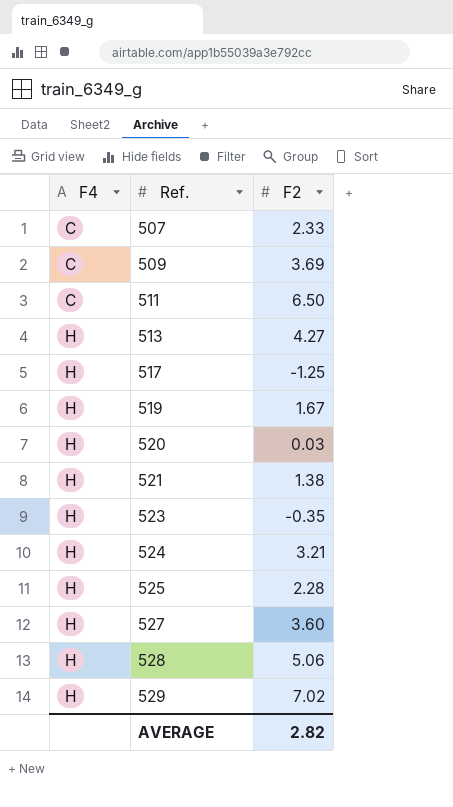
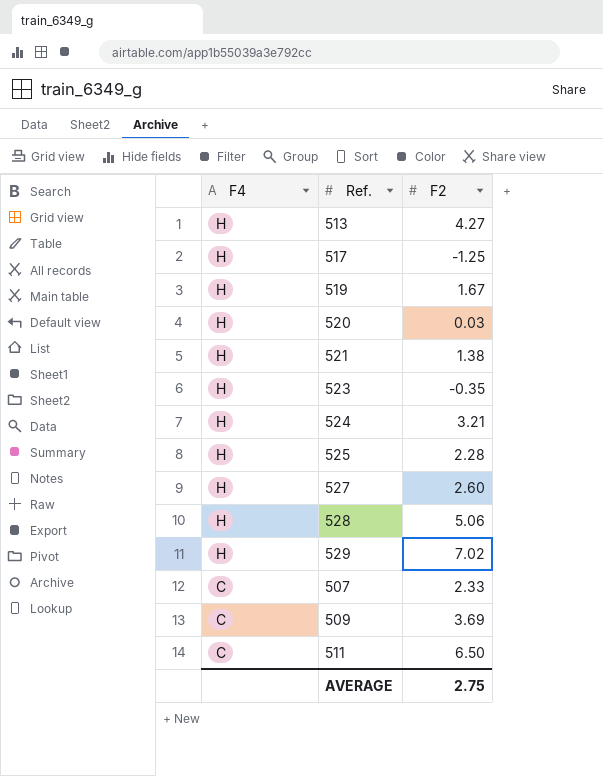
row order: F4 ascending -> F4 descending
527 | F2: 3.60 -> 2.60
AVERAGE | F2: 2.82 -> 2.75

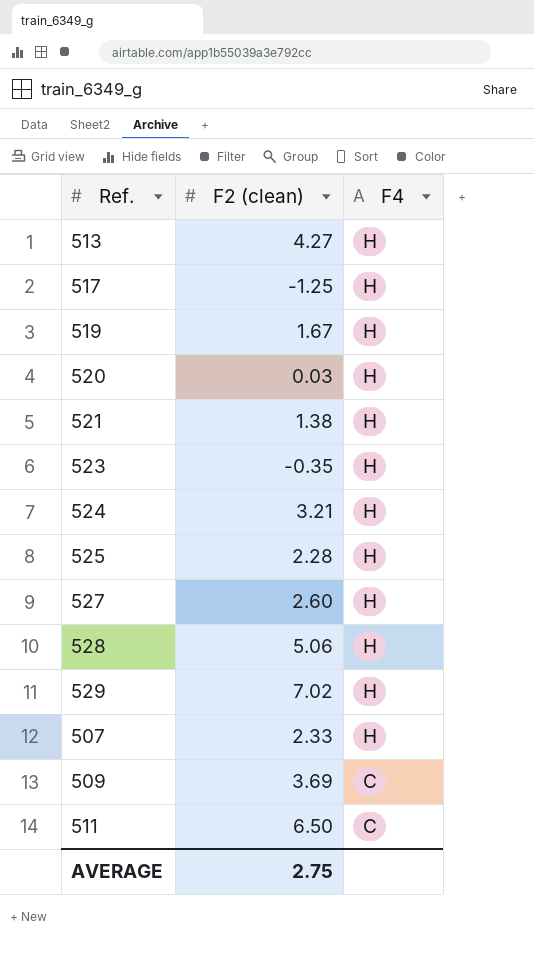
column name: F2 -> F2 (clean)
column F4 | position: 1 -> 3
507 | F4: C -> H

